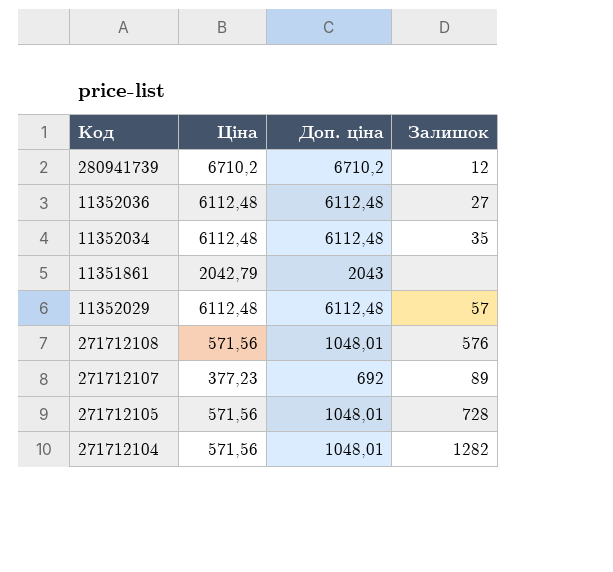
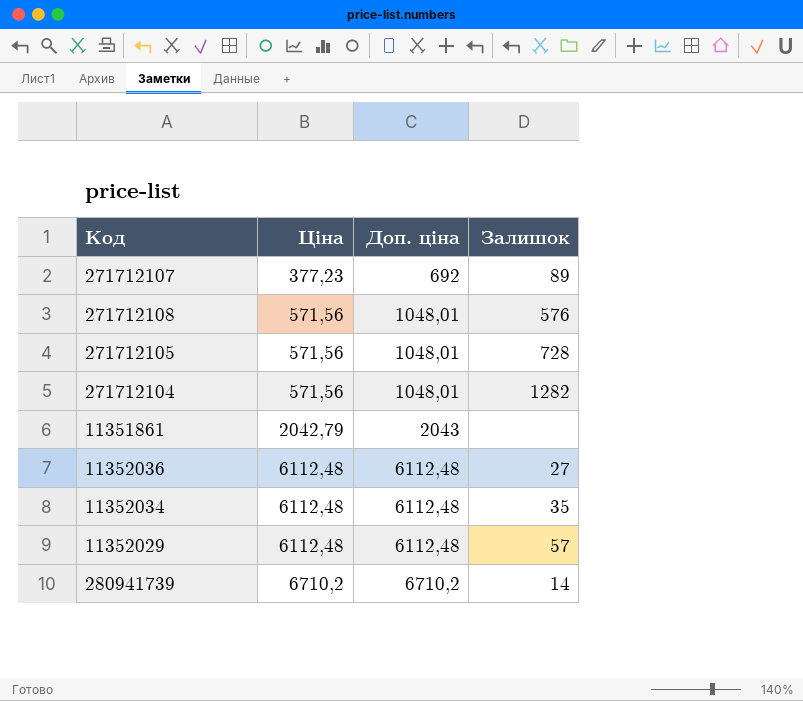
row order: none -> Ціна ascending
280941739 | Залишок: 12 -> 14

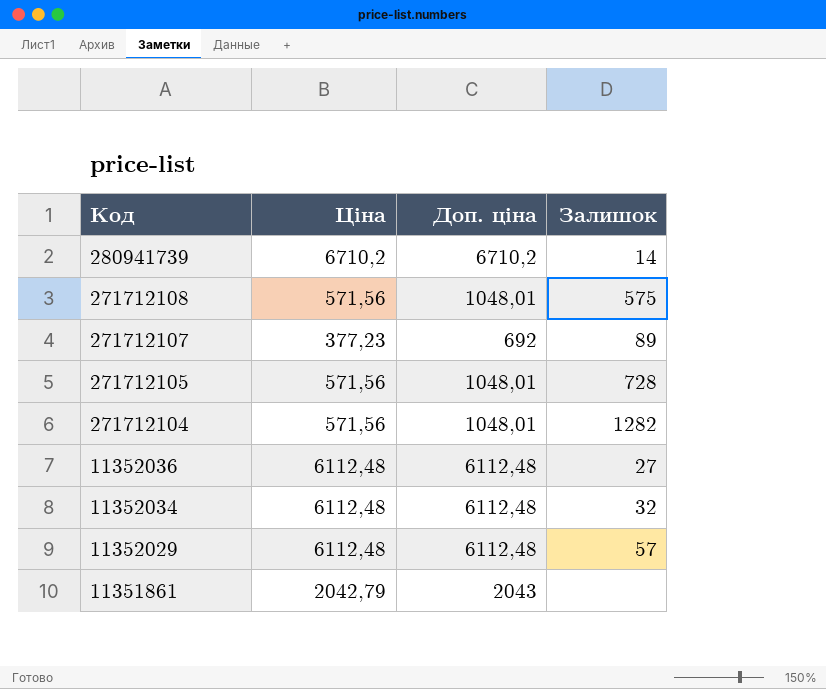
row order: Ціна ascending -> Код descending
271712108 | Залишок: 576 -> 575
11352034 | Залишок: 35 -> 32

